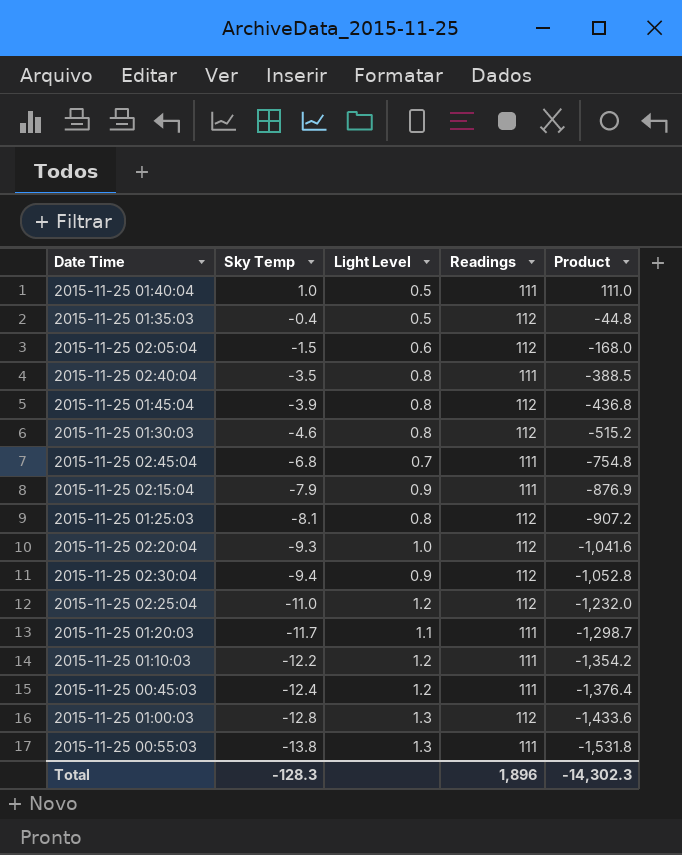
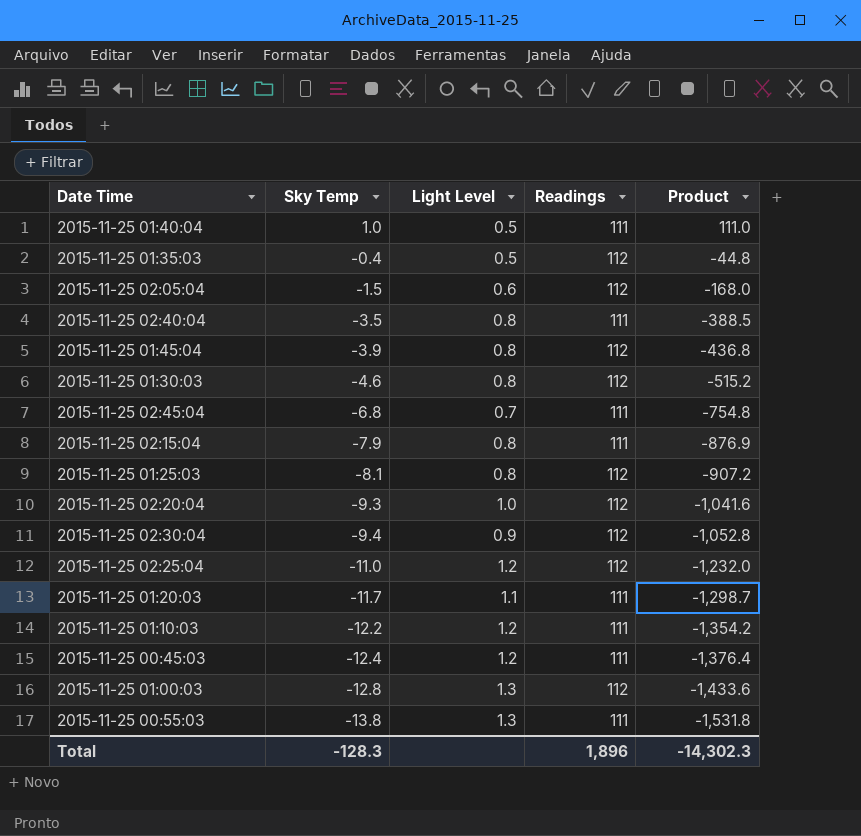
2015-11-25 02:15:04 | Light Level: 0.9 -> 0.8

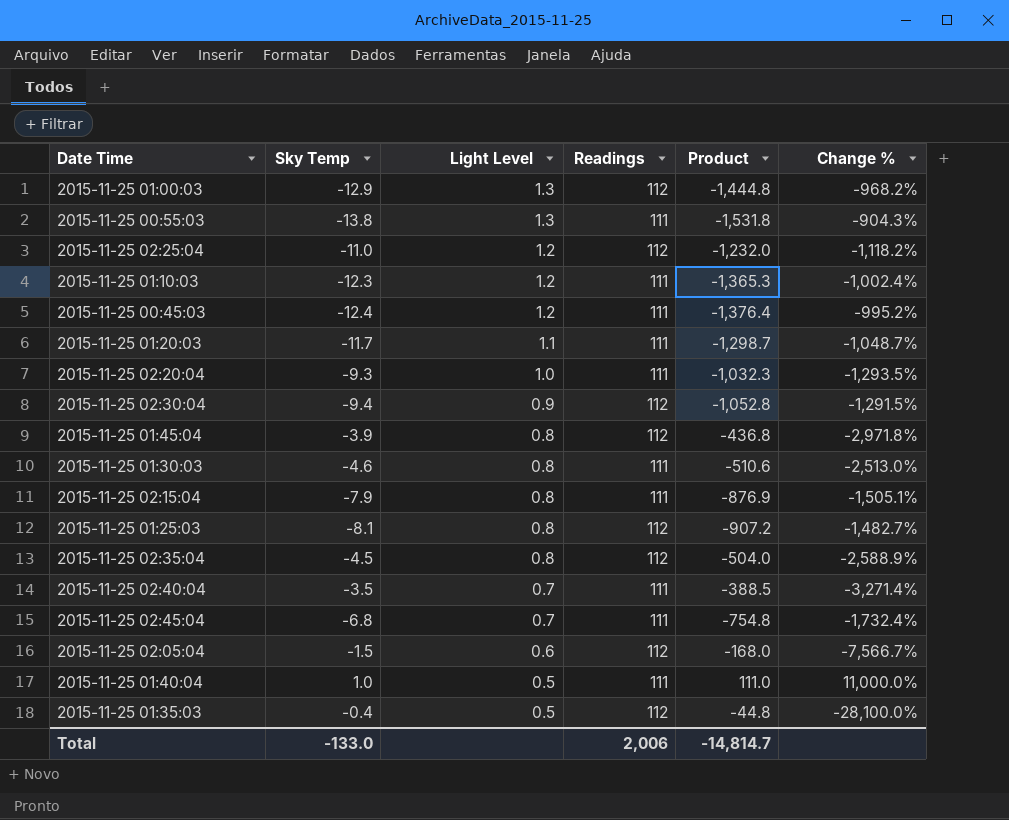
row order: Sky Temp descending -> Light Level descending
column Change % | formula: none -> ([Readings] - [Sky Temp]) / [Sky Temp]
2015-11-25 01:00:03 | Sky Temp: -12.8 -> -12.9
2015-11-25 01:00:03 | Product: -1,433.6 -> -1,444.8
2015-11-25 01:10:03 | Sky Temp: -12.2 -> -12.3
2015-11-25 01:10:03 | Product: -1,354.2 -> -1,365.3
2015-11-25 02:20:04 | Readings: 112 -> 111
2015-11-25 02:20:04 | Product: -1,041.6 -> -1,032.3
2015-11-25 01:30:03 | Readings: 112 -> 111
2015-11-25 01:30:03 | Product: -515.2 -> -510.6
row 2015-11-25 02:35:04: none -> -4.5 | 0.8 | 112 | -504.0 | -2,588.9%
2015-11-25 02:40:04 | Light Level: 0.8 -> 0.7
Total | Sky Temp: -128.3 -> -133.0
Total | Readings: 1,896 -> 2,006
Total | Product: -14,302.3 -> -14,814.7

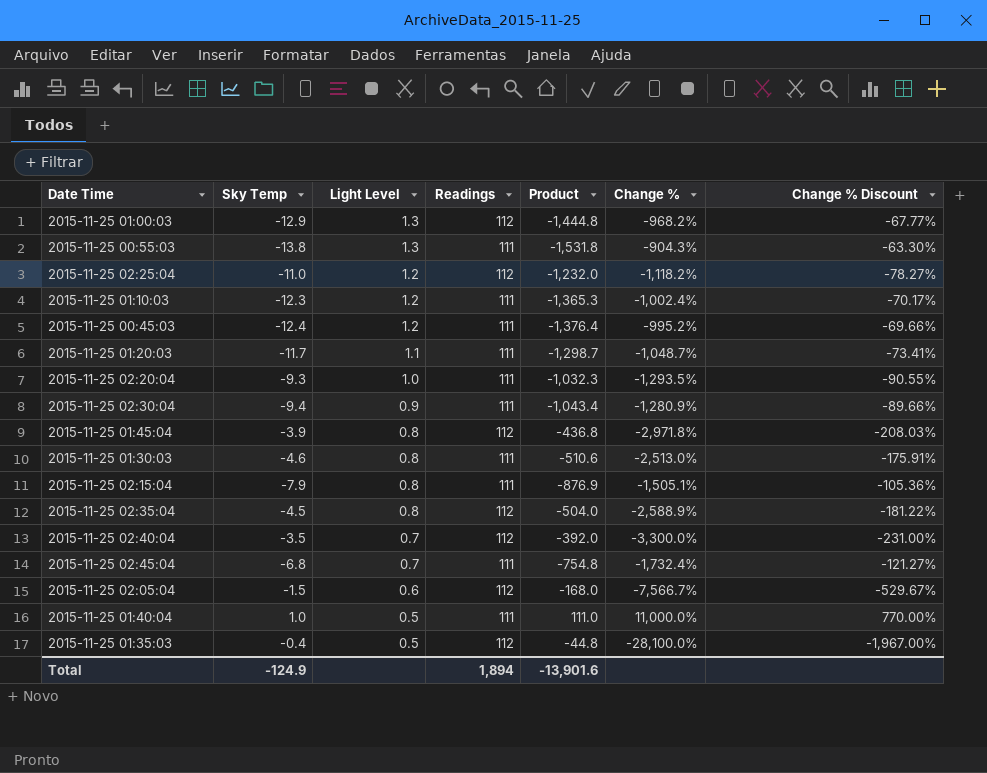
column Change % Discount | formula: none -> [Change %] * 0.07
row 2015-11-25 01:25:03: -8.1 | 0.8 | 112 | -907.2 | -1,482.7% -> none
2015-11-25 02:30:04 | Readings: 112 -> 111
2015-11-25 02:30:04 | Product: -1,052.8 -> -1,043.4
2015-11-25 02:30:04 | Change %: -1,291.5% -> -1,280.9%
2015-11-25 02:40:04 | Readings: 111 -> 112
2015-11-25 02:40:04 | Product: -388.5 -> -392.0
2015-11-25 02:40:04 | Change %: -3,271.4% -> -3,300.0%
Total | Sky Temp: -133.0 -> -124.9
Total | Readings: 2,006 -> 1,894
Total | Product: -14,814.7 -> -13,901.6

